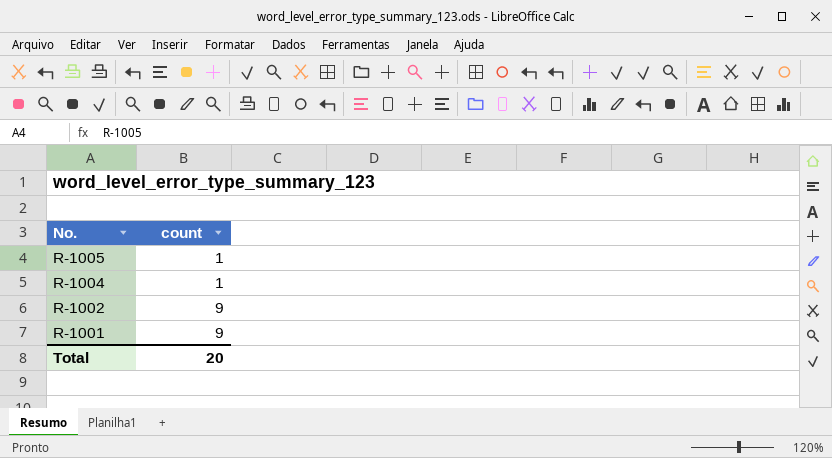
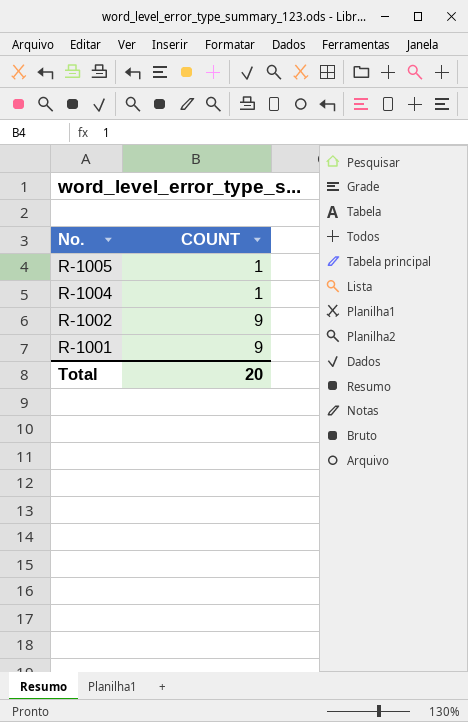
column name: count -> COUNT

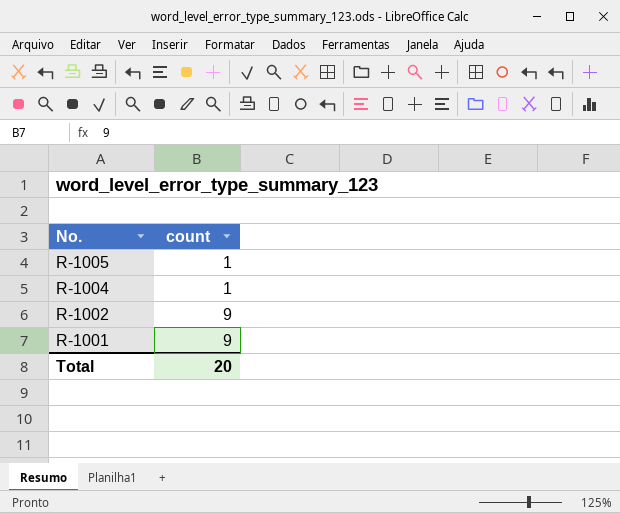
column name: COUNT -> count

